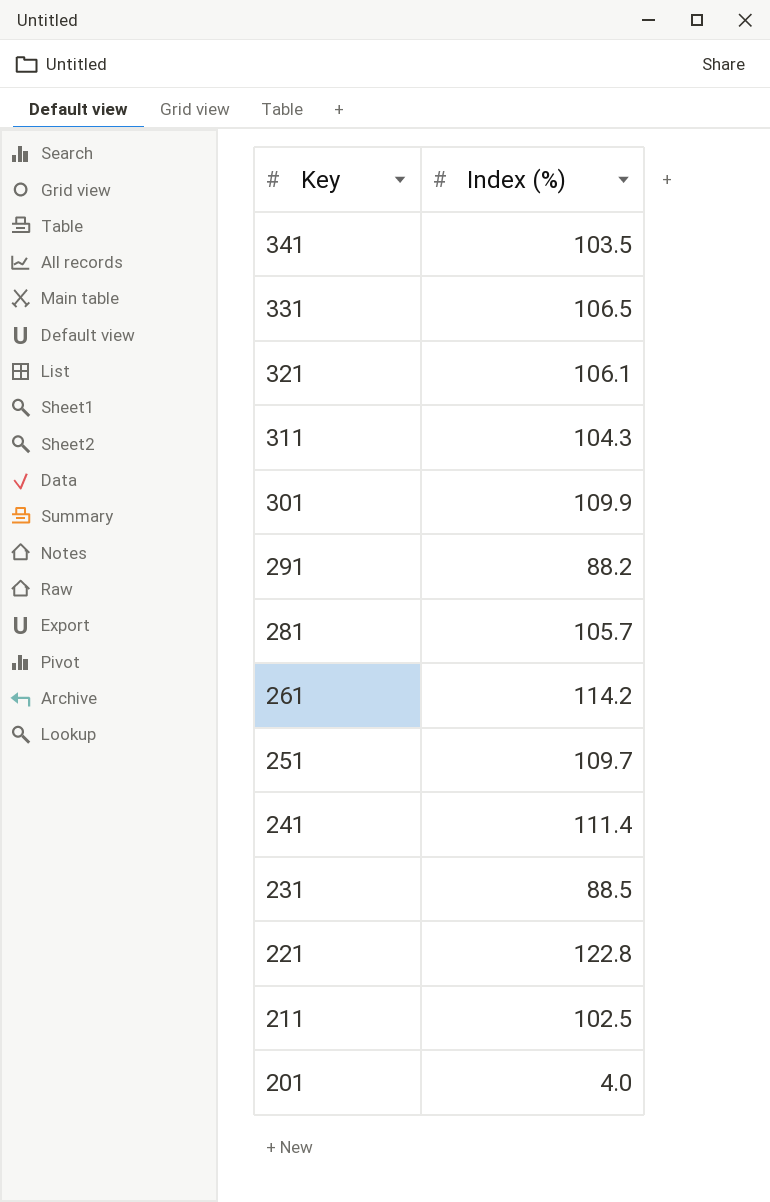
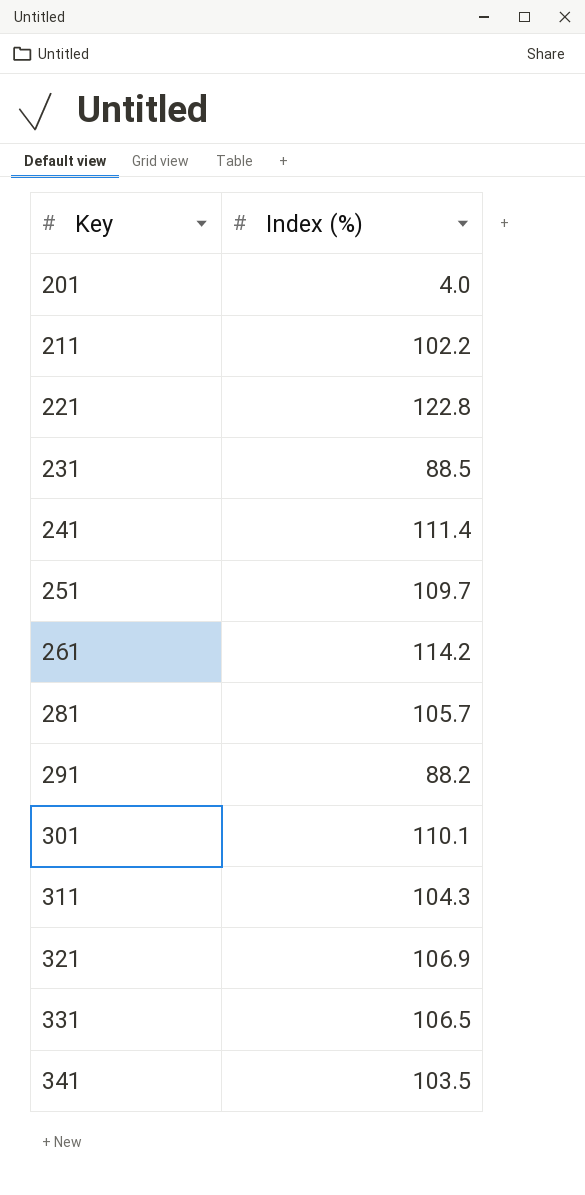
row order: Key descending -> Key ascending
211 | Index (%): 102.5 -> 102.2
301 | Index (%): 109.9 -> 110.1
321 | Index (%): 106.1 -> 106.9

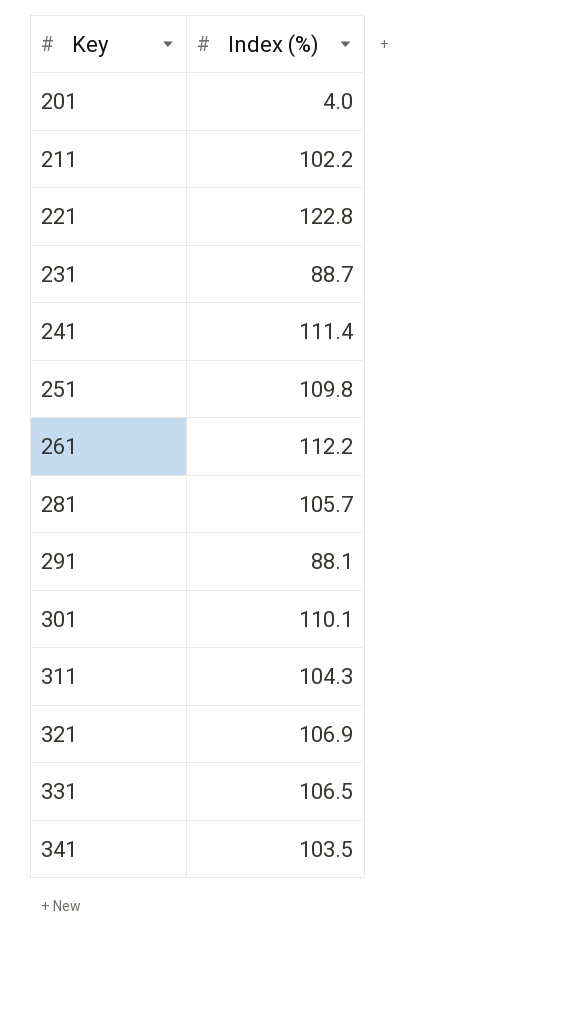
231 | Index (%): 88.5 -> 88.7
251 | Index (%): 109.7 -> 109.8
261 | Index (%): 114.2 -> 112.2
291 | Index (%): 88.2 -> 88.1

